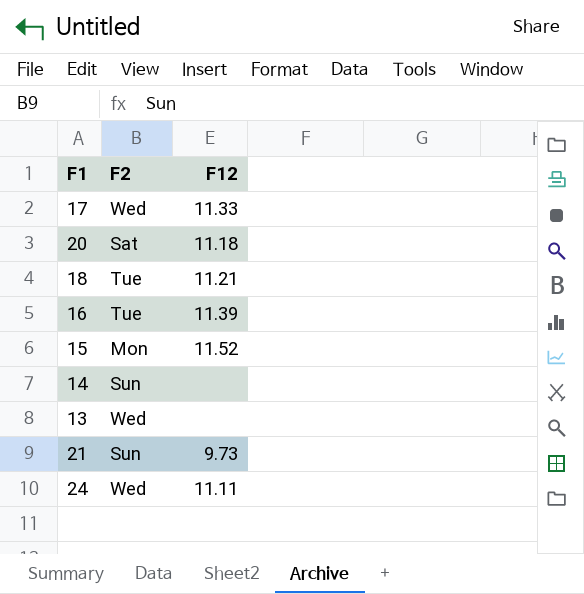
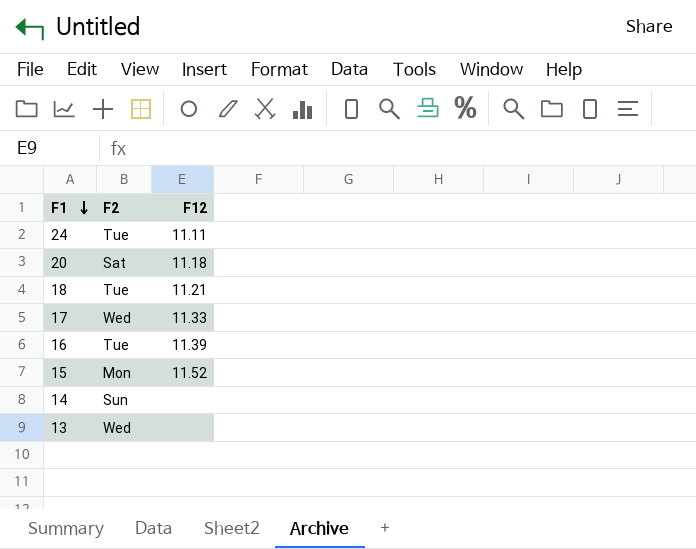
row order: none -> F1 descending
row 21: Sun | 9.73 -> none
24 | F2: Wed -> Tue

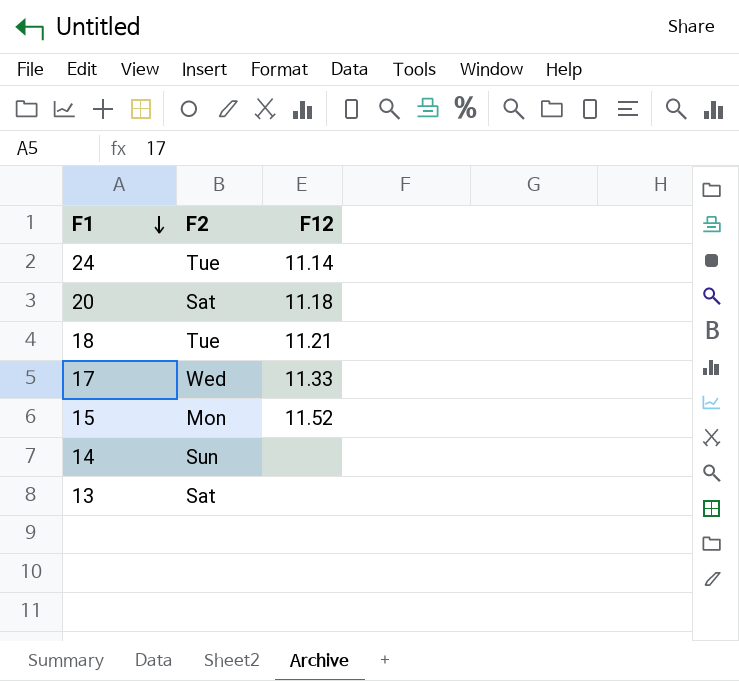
row 16: Tue | 11.39 -> none
24 | F12: 11.11 -> 11.14
13 | F2: Wed -> Sat

